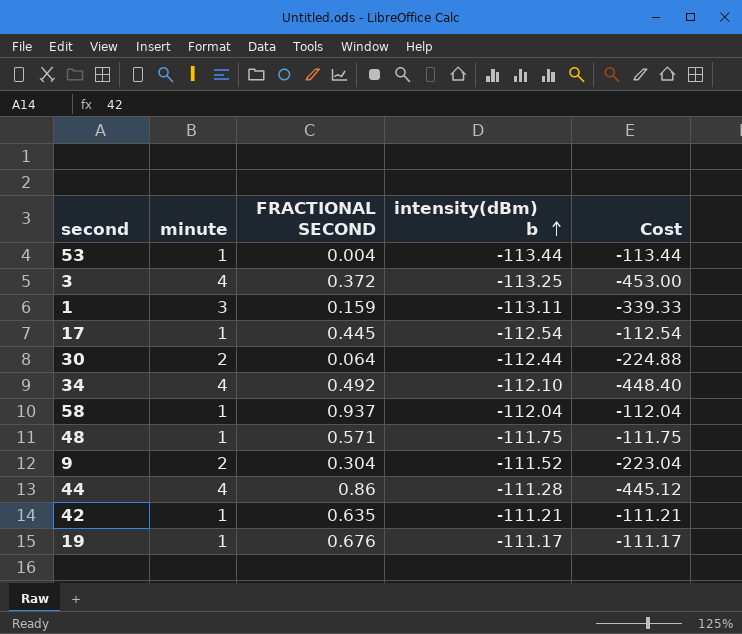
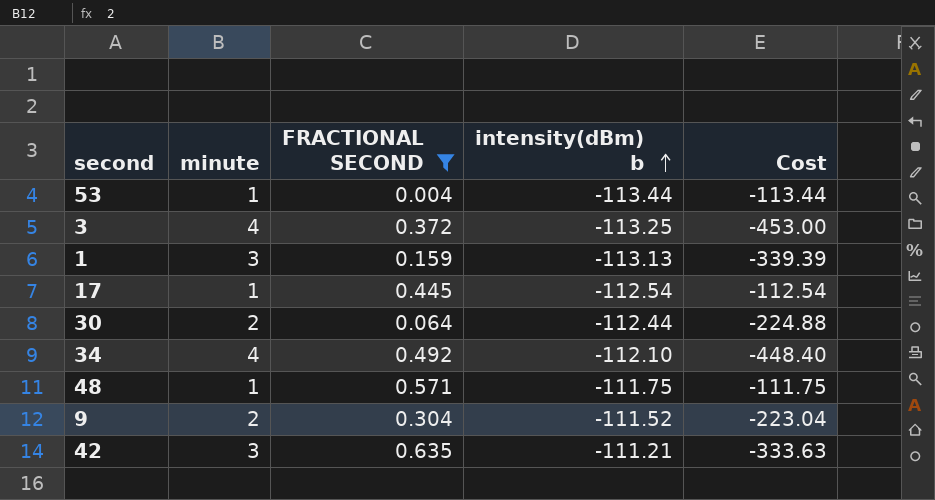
filter: none -> FRACTIONAL SECOND <= 0.635
1 | intensity(dBm) b: -113.11 -> -113.13
1 | Cost: -339.33 -> -339.39
42 | minute: 1 -> 3
42 | Cost: -111.21 -> -333.63

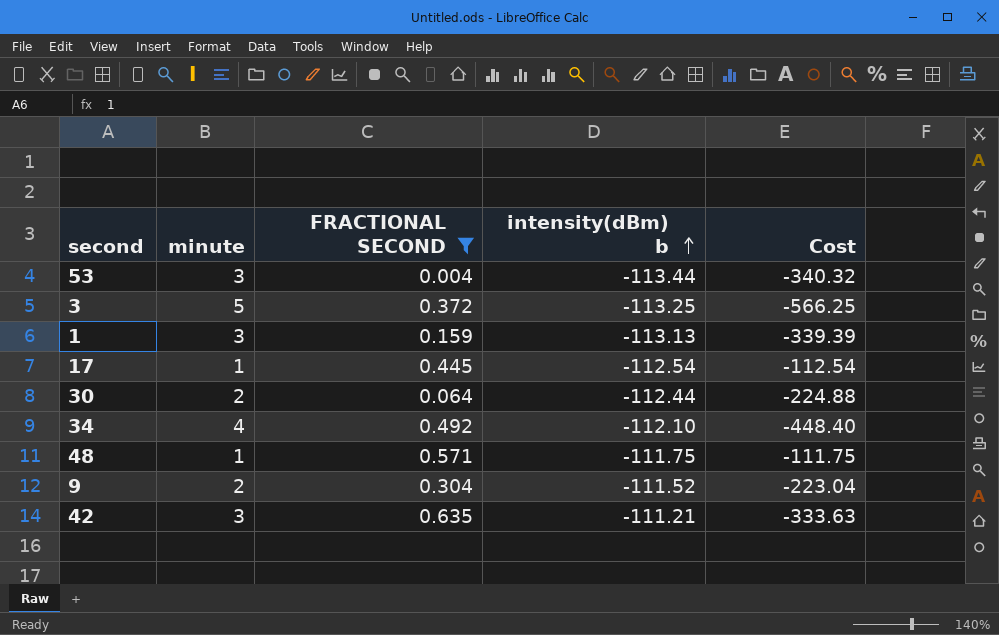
53 | minute: 1 -> 3
53 | Cost: -113.44 -> -340.32
3 | minute: 4 -> 5
3 | Cost: -453.00 -> -566.25

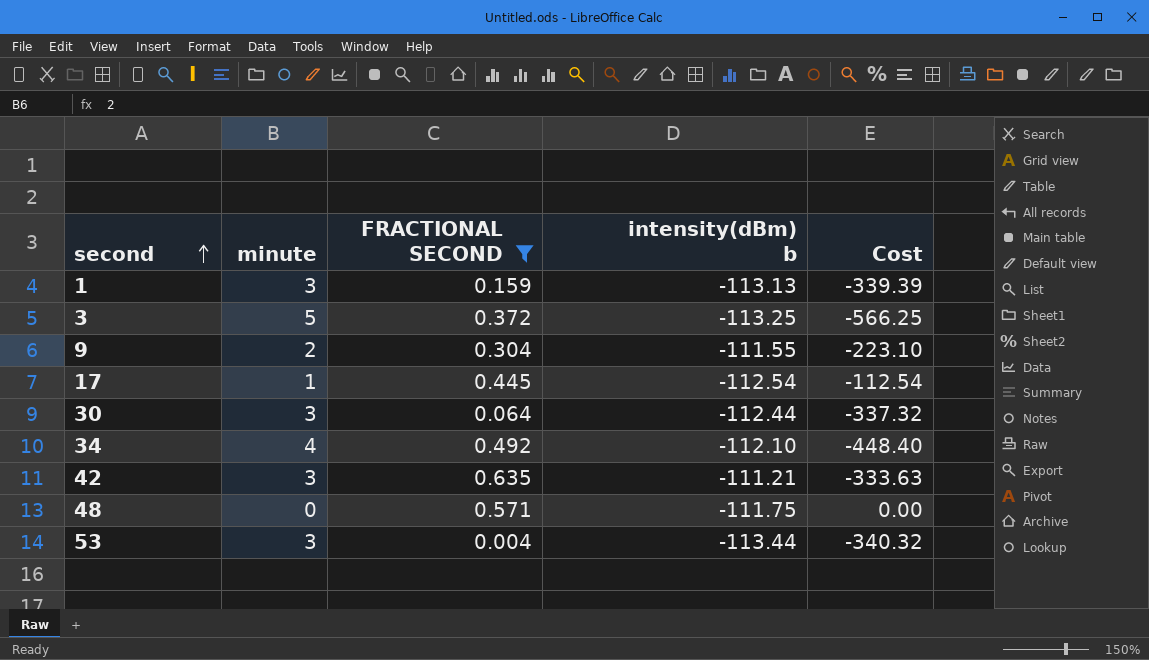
row order: intensity(dBm) b ascending -> second ascending
9 | intensity(dBm) b: -111.52 -> -111.55
9 | Cost: -223.04 -> -223.10
30 | minute: 2 -> 3
30 | Cost: -224.88 -> -337.32
48 | minute: 1 -> 0
48 | Cost: -111.75 -> 0.00

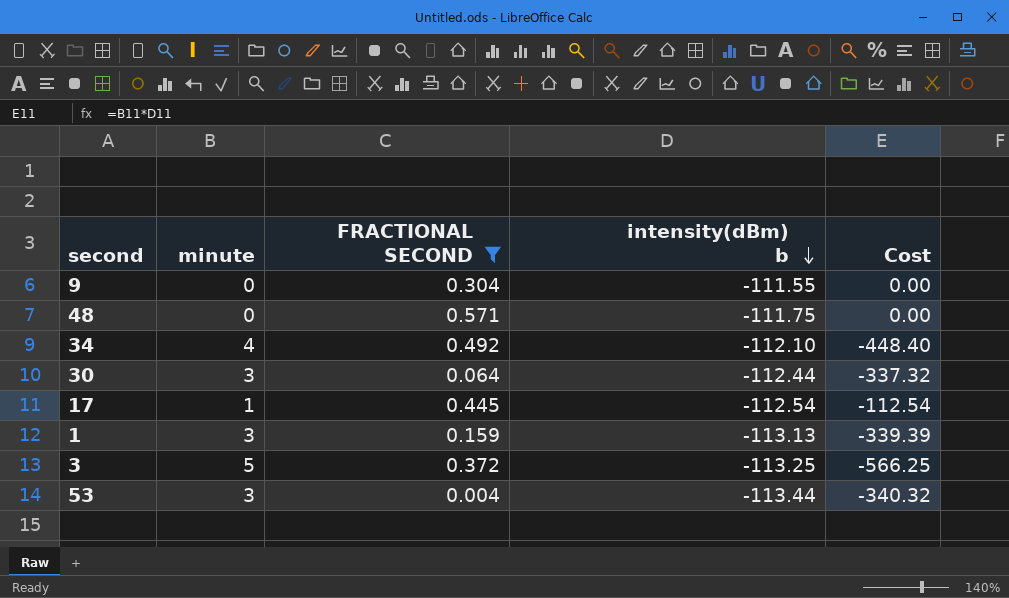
row order: second ascending -> intensity(dBm) b descending
row 42: 3 | 0.635 | -111.21 | -333.63 -> none
9 | minute: 2 -> 0
9 | Cost: -223.10 -> 0.00

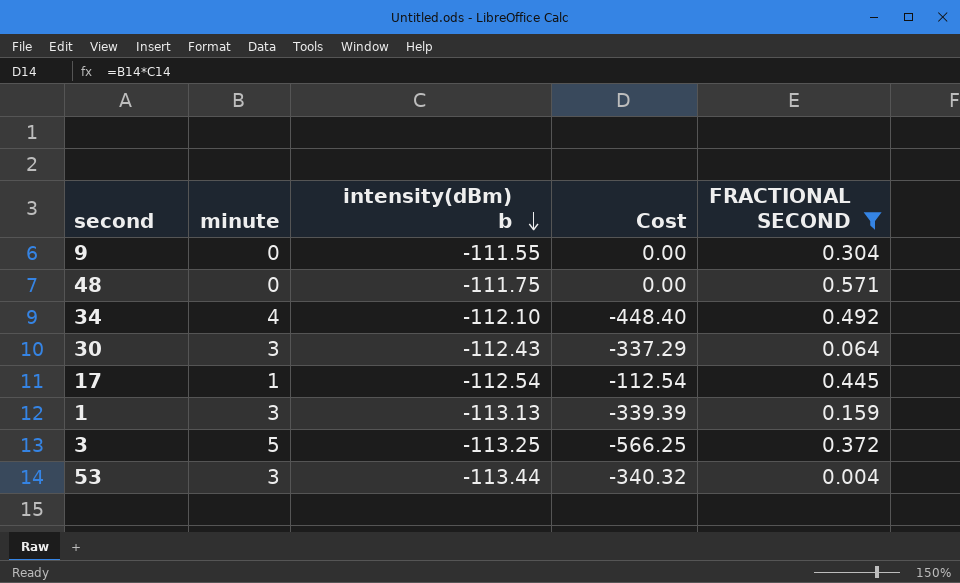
column FRACTIONAL SECOND | position: 3 -> 5
30 | intensity(dBm) b: -112.44 -> -112.43
30 | Cost: -337.32 -> -337.29

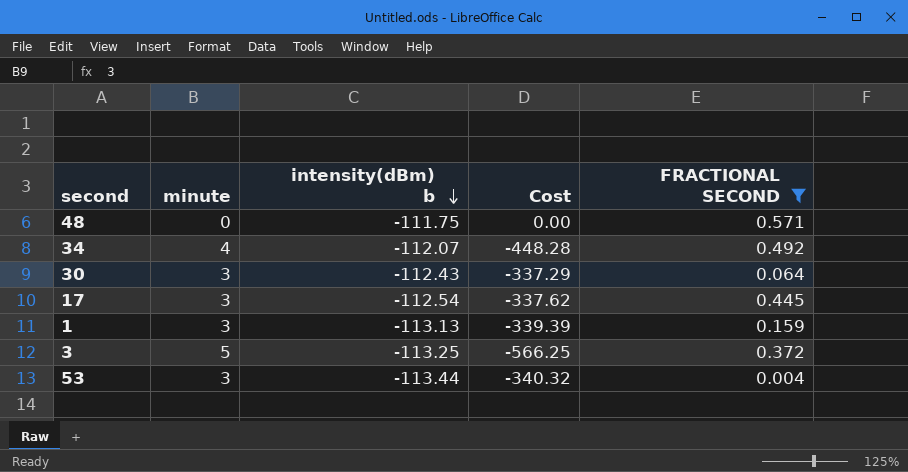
row 9: 0 | -111.55 | 0.00 | 0.304 -> none
34 | intensity(dBm) b: -112.10 -> -112.07
34 | Cost: -448.40 -> -448.28
17 | minute: 1 -> 3
17 | Cost: -112.54 -> -337.62

